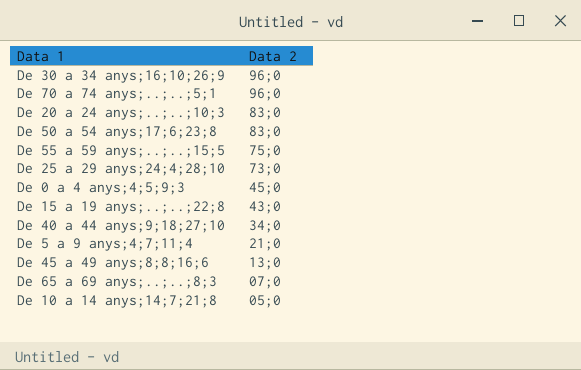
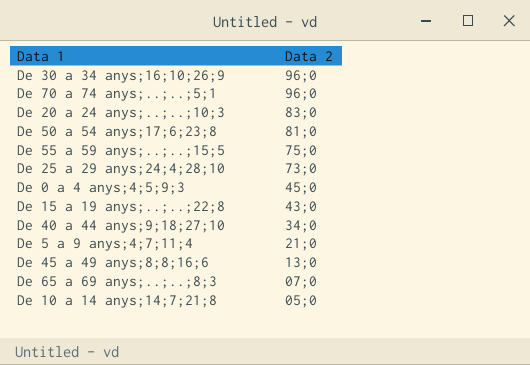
De 50 a 54 anys;17;6;23;8 | Data 2: 83;0 -> 81;0

